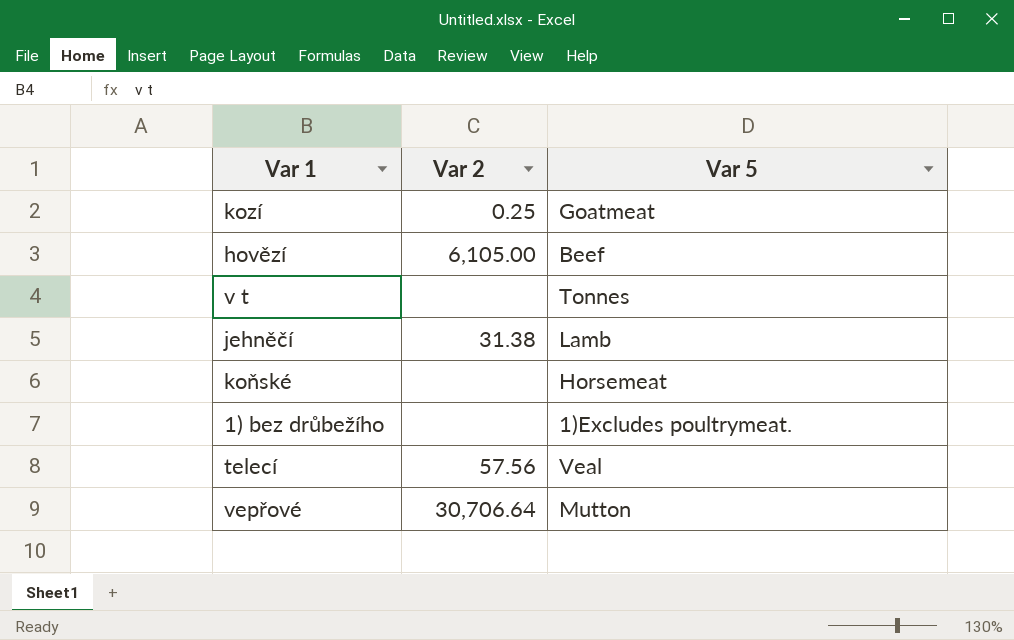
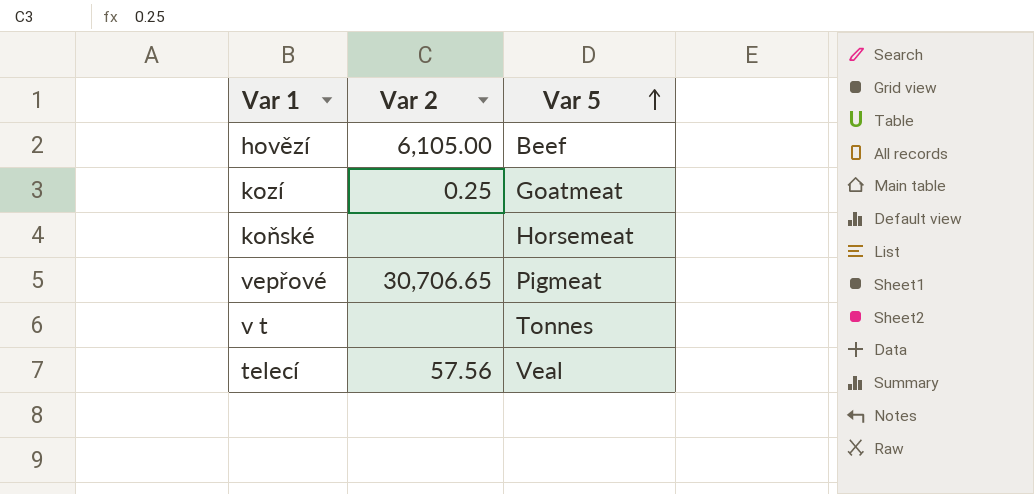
row order: none -> Var 5 ascending
row jehněčí: 31.38 | Lamb -> none
row 1) bez drůbežího: none | 1)Excludes poultrymeat. -> none
vepřové | Var 2: 30,706.64 -> 30,706.65
vepřové | Var 5: Mutton -> Pigmeat

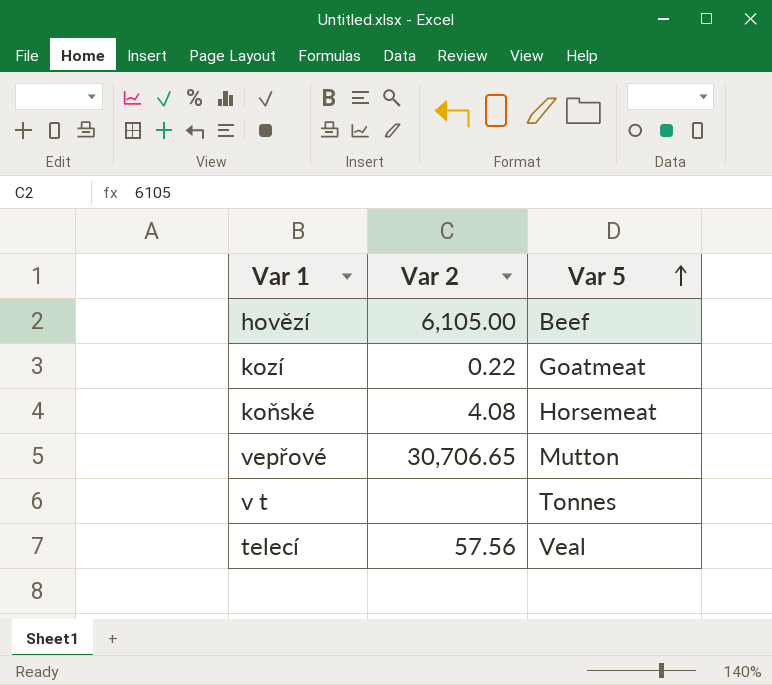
kozí | Var 2: 0.25 -> 0.22
koňské | Var 2: none -> 4.08
vepřové | Var 5: Pigmeat -> Mutton

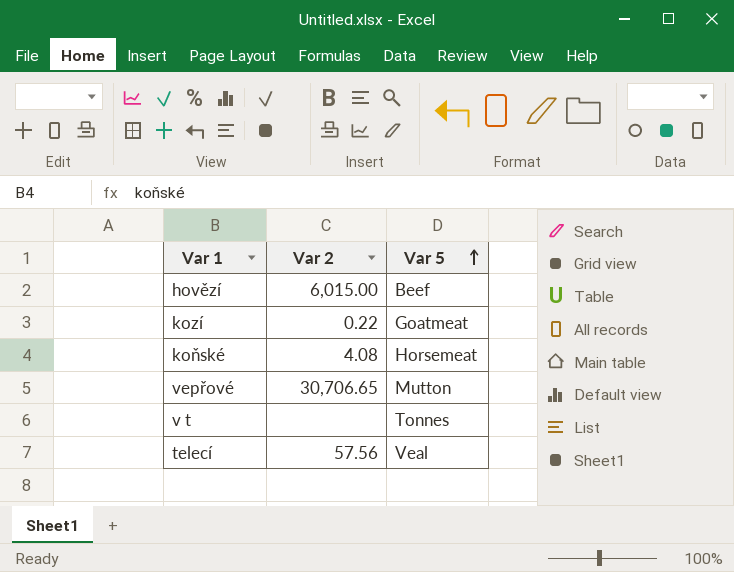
hovězí | Var 2: 6,105.00 -> 6,015.00

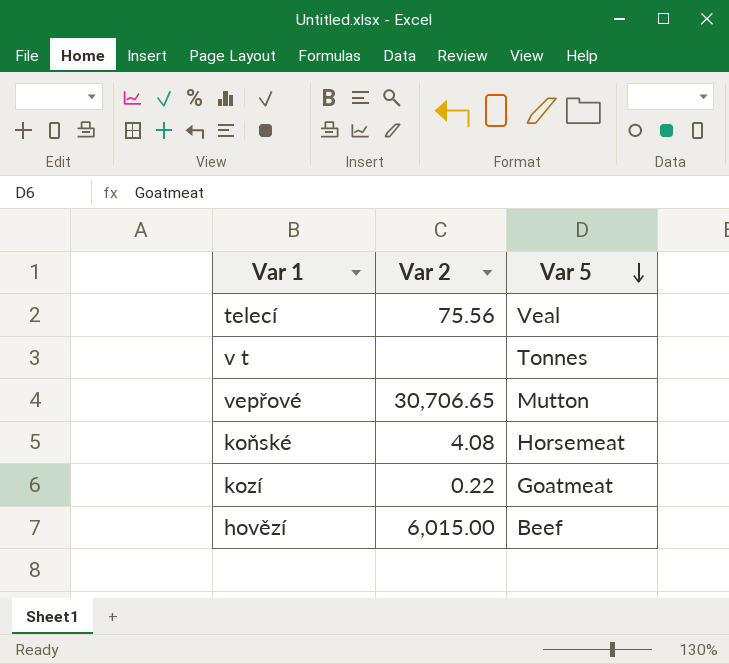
row order: Var 5 ascending -> Var 5 descending
telecí | Var 2: 57.56 -> 75.56

